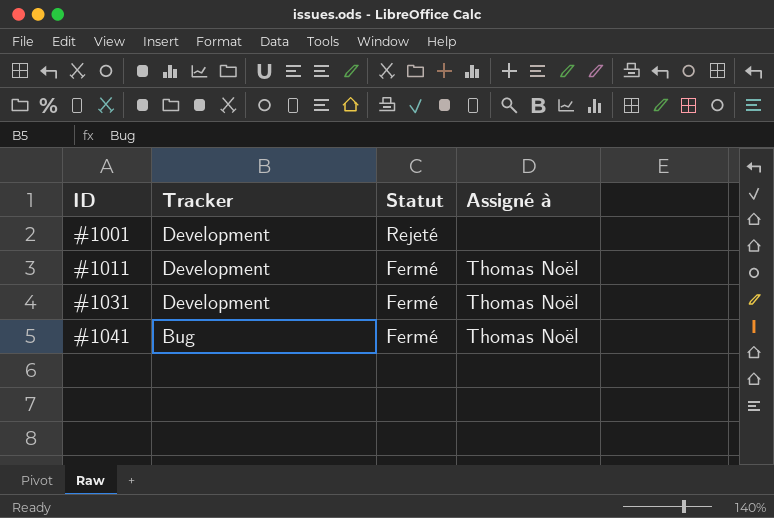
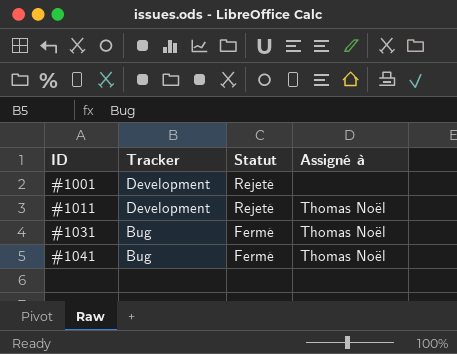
#1011 | Statut: Fermé -> Rejeté
#1031 | Tracker: Development -> Bug

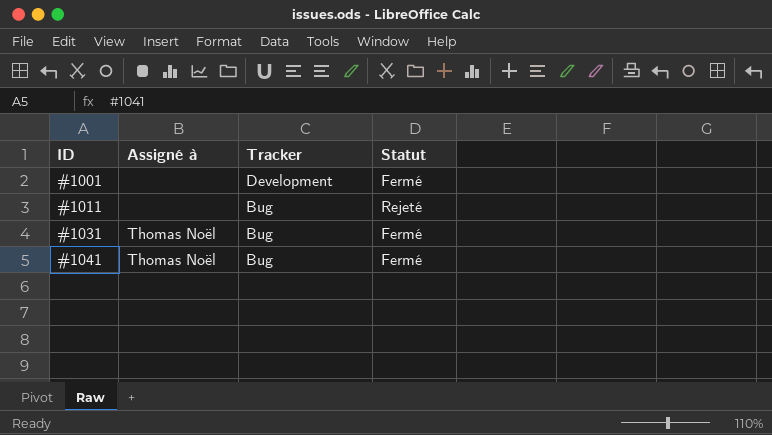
column Assigné à | position: 4 -> 2
#1001 | Statut: Rejeté -> Fermé
#1011 | Assigné à: Thomas Noël -> none
#1011 | Tracker: Development -> Bug

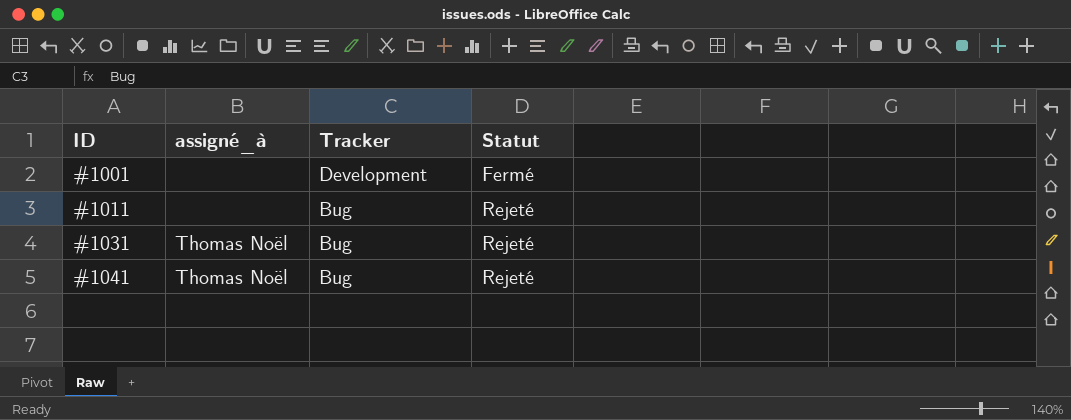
column name: Assigné à -> assigné_à
#1031 | Statut: Fermé -> Rejeté
#1041 | Statut: Fermé -> Rejeté

